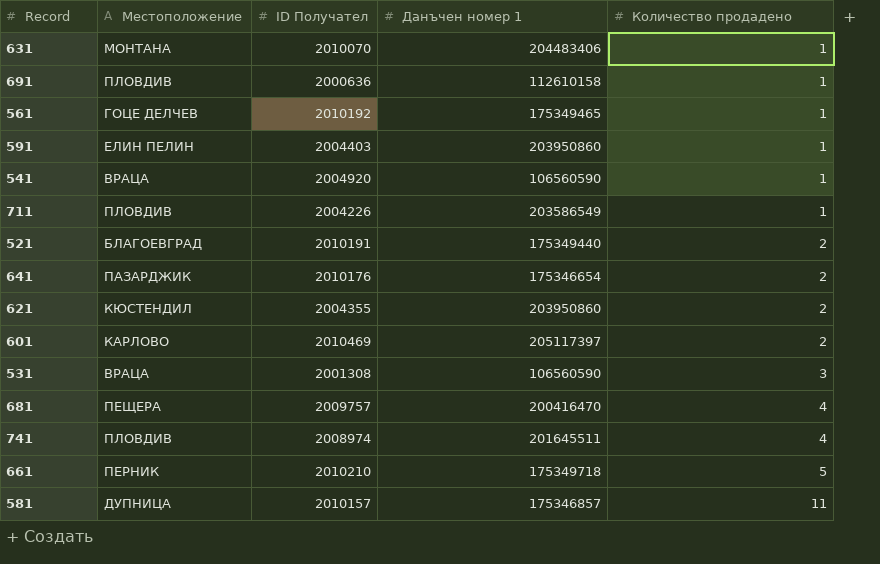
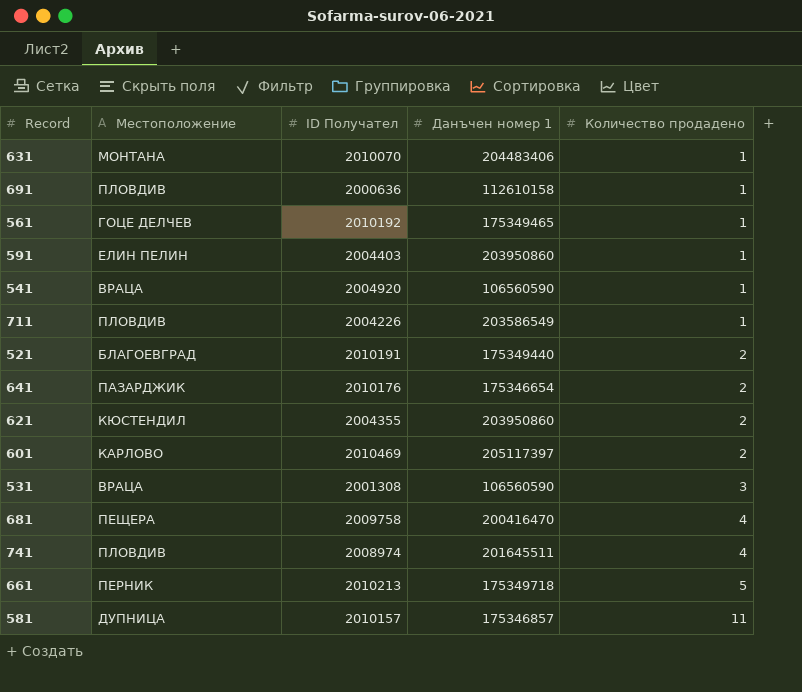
681 | ID Получател: 2009757 -> 2009758
661 | ID Получател: 2010210 -> 2010213

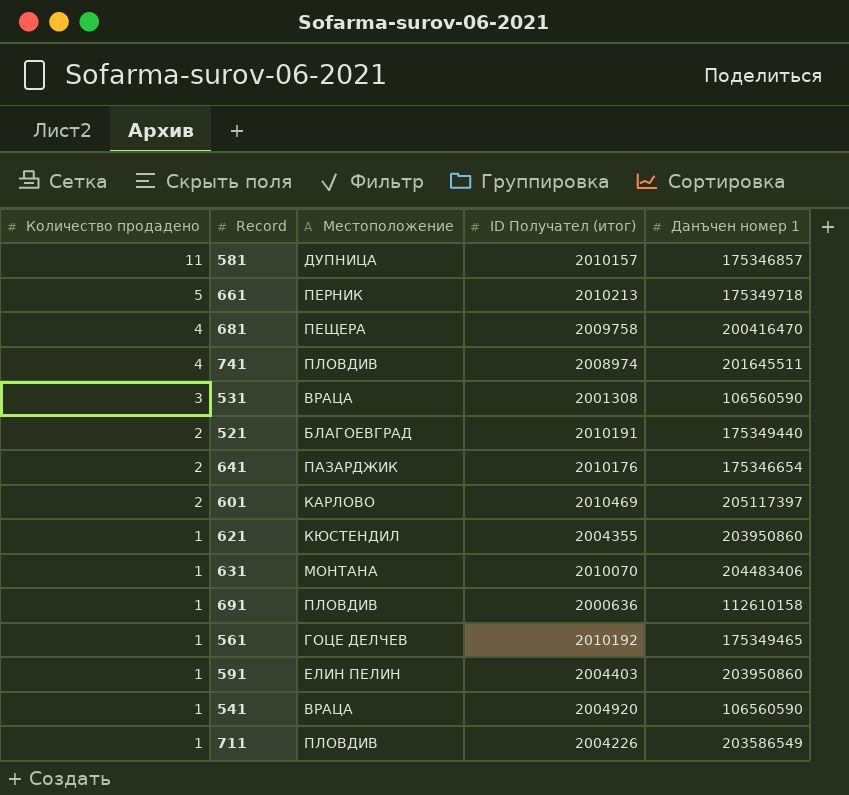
row order: Количество продадено ascending -> Количество продадено descending
column Количество продадено | position: 5 -> 1
column name: ID Получател -> ID Получател (итог)
621 | Количество продадено: 2 -> 1

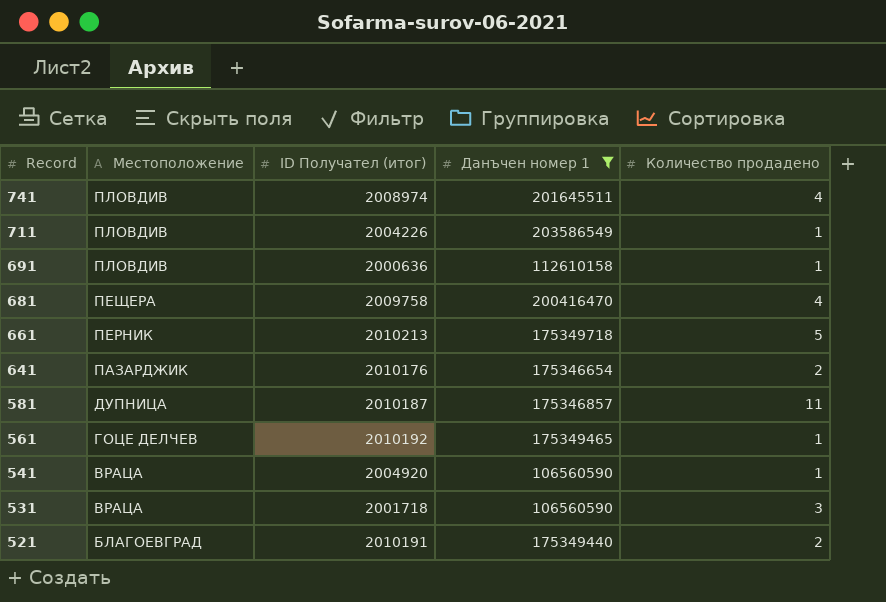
filter: none -> Данъчен номер 1 <= 203586549
row order: Количество продадено descending -> Record descending
column Количество продадено | position: 1 -> 5
581 | ID Получател (итог): 2010157 -> 2010187
531 | ID Получател (итог): 2001308 -> 2001718

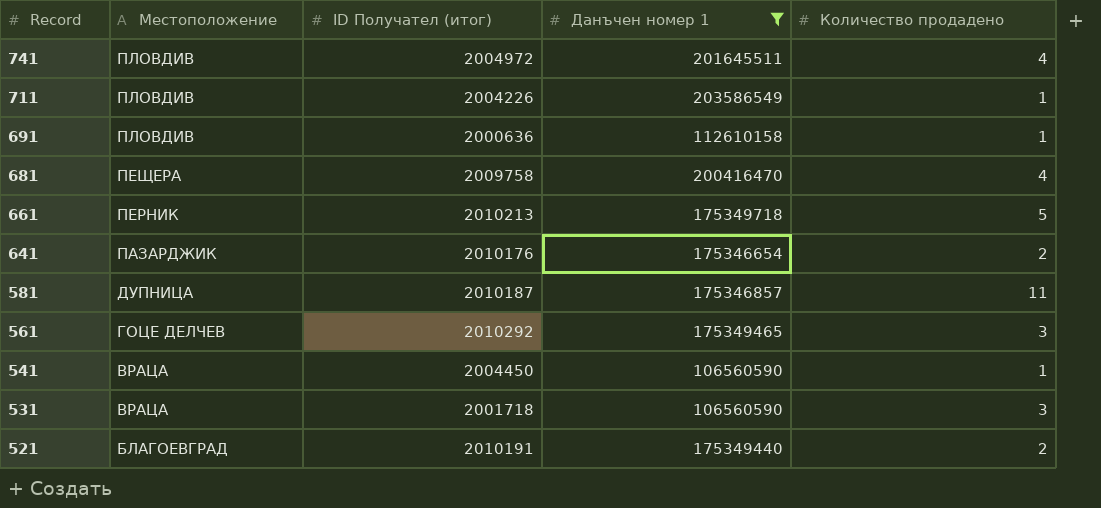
741 | ID Получател (итог): 2008974 -> 2004972
561 | ID Получател (итог): 2010192 -> 2010292
561 | Количество продадено: 1 -> 3
541 | ID Получател (итог): 2004920 -> 2004450

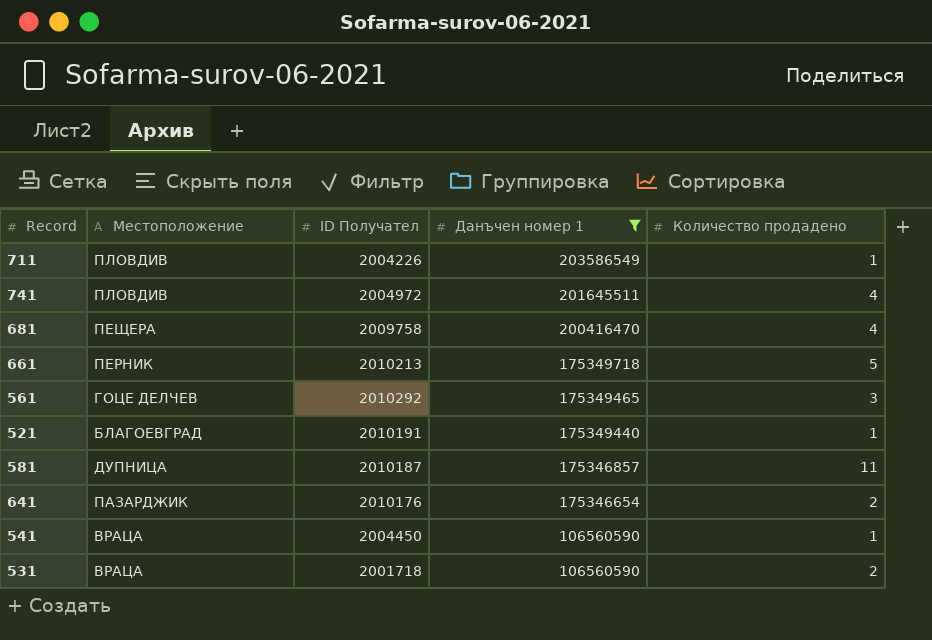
row order: Record descending -> Данъчен номер 1 descending
column name: ID Получател (итог) -> ID Получател
row 691: ПЛОВДИВ | 2000636 | 112610158 | 1 -> none
521 | Количество продадено: 2 -> 1
531 | Количество продадено: 3 -> 2

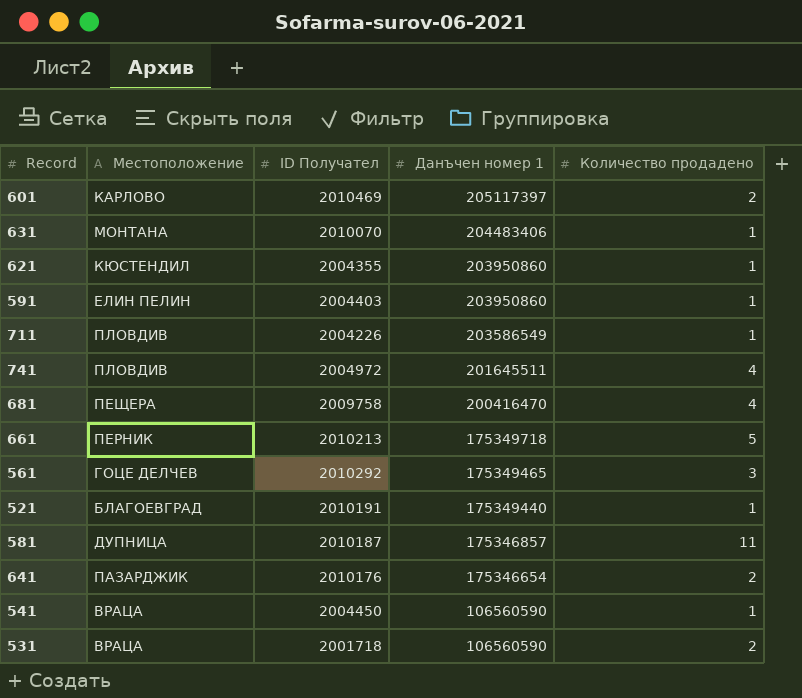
filter: Данъчен номер 1 <= 203586549 -> none

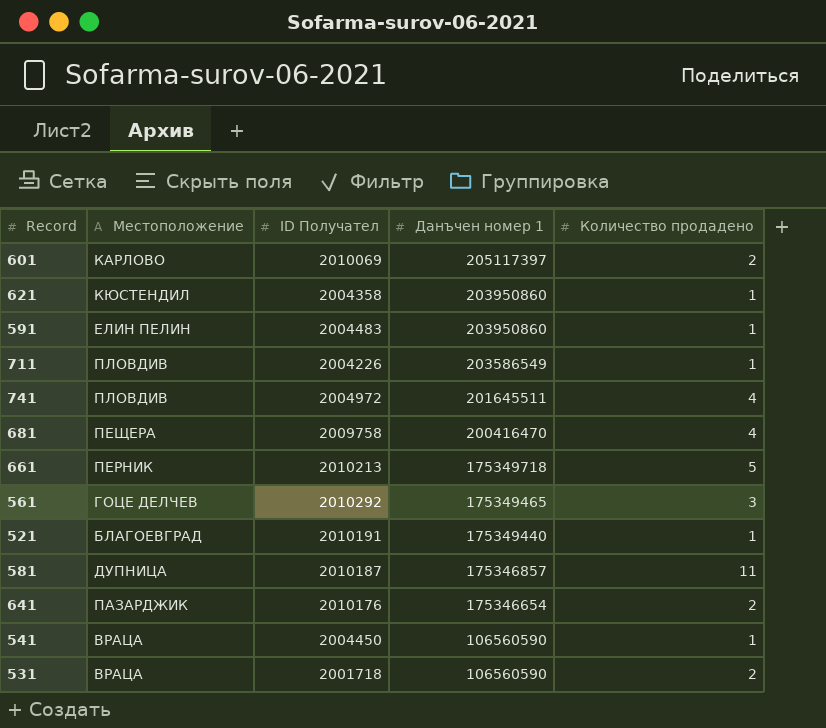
row 631: МОНТАНА | 2010070 | 204483406 | 1 -> none
601 | ID Получател: 2010469 -> 2010069
621 | ID Получател: 2004355 -> 2004358
591 | ID Получател: 2004403 -> 2004483

